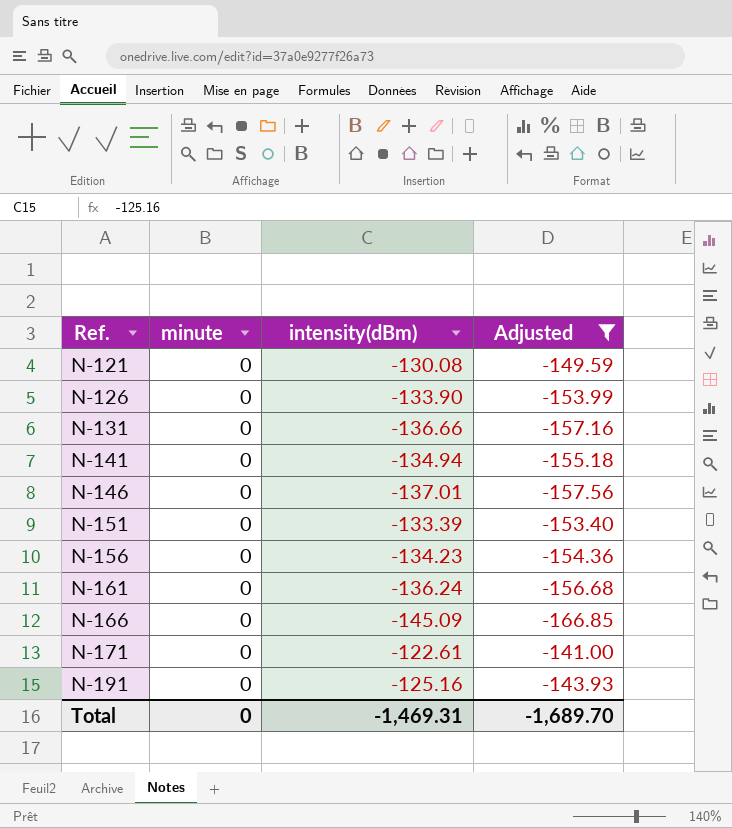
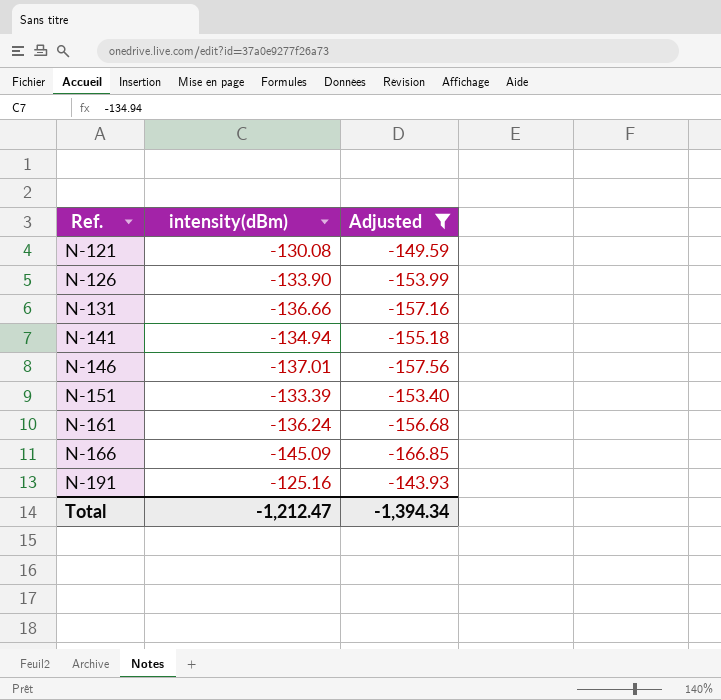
column minute | position: 2 -> none
row N-156: 0 | -134.23 | -154.36 -> none
row N-171: 0 | -122.61 | -141.00 -> none
Total | intensity(dBm): -1,469.31 -> -1,212.47
Total | Adjusted: -1,689.70 -> -1,394.34

